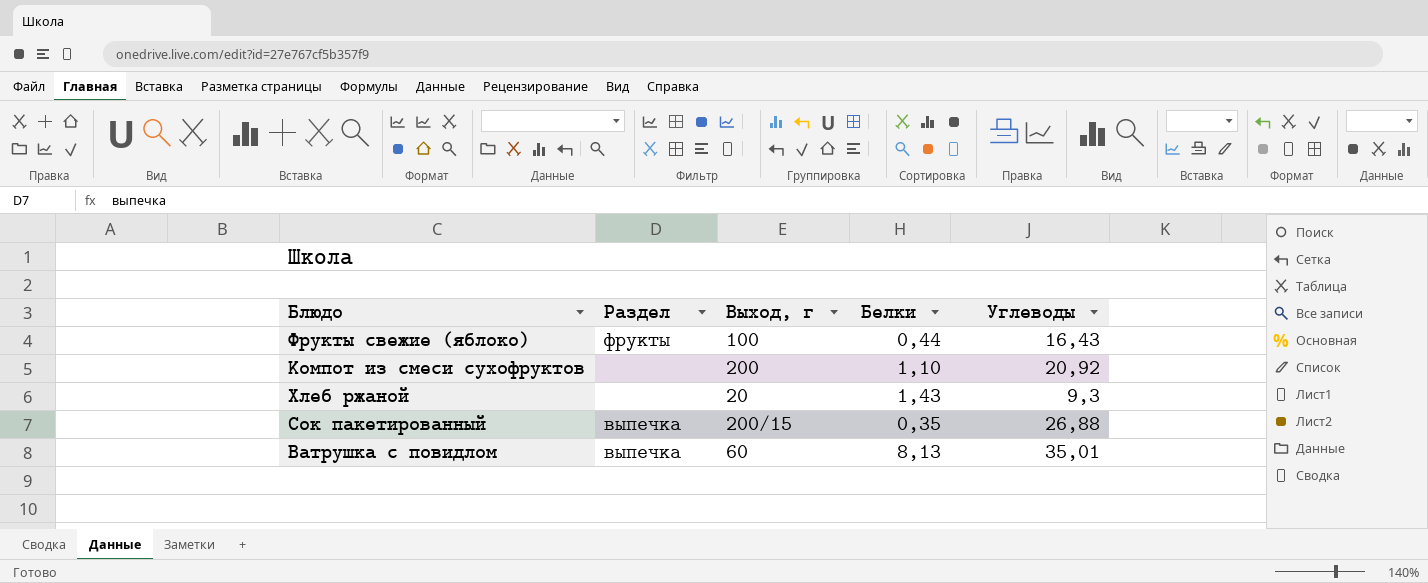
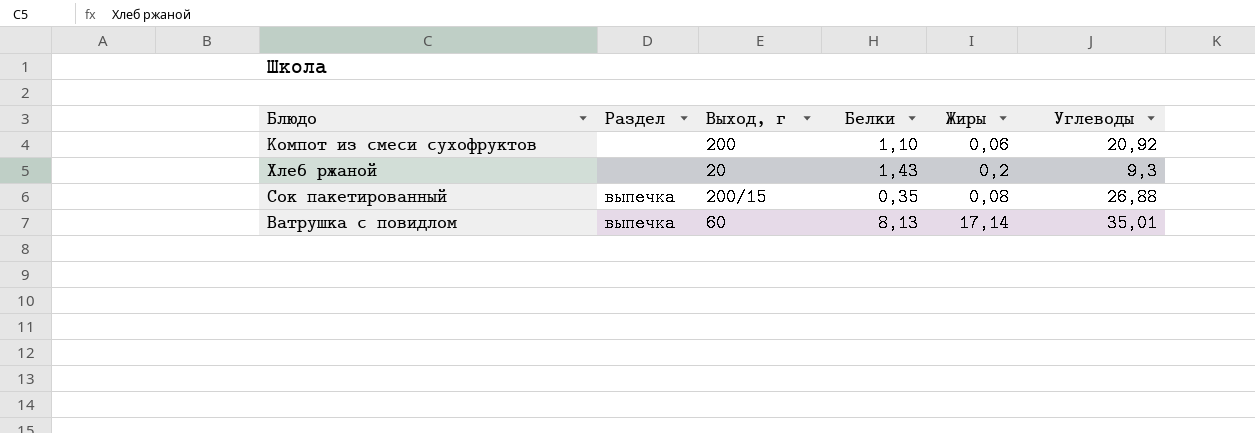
column Жиры | position: none -> 5
row Фрукты свежие (яблоко): фрукты | 100 | 0,44 | 16,43 -> none

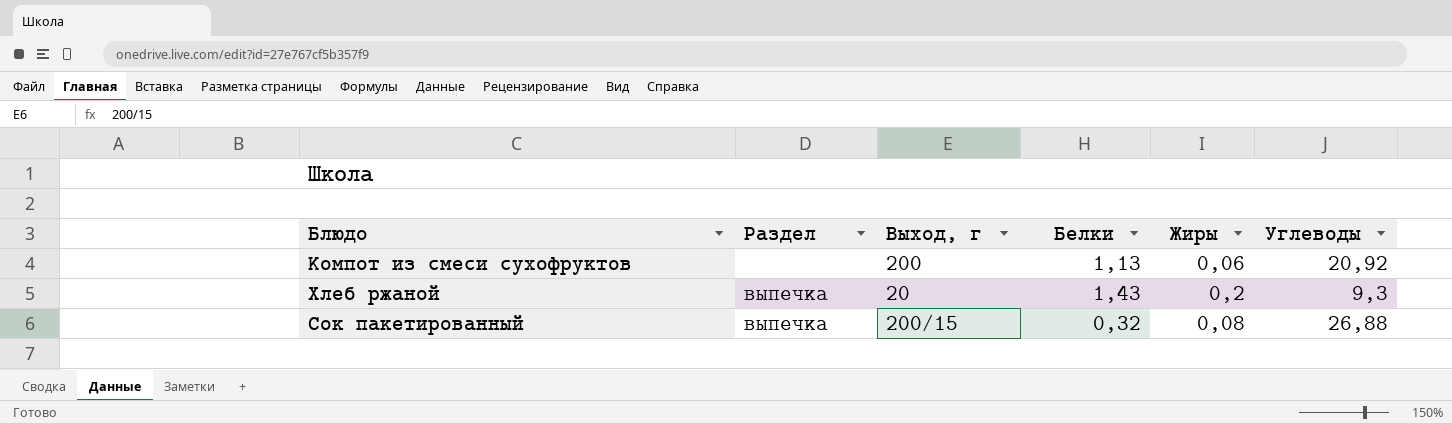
row Ватрушка с повидлом: выпечка | 60 | 8,13 | 17,14 | 35,01 -> none
Компот из смеси сухофруктов | Белки: 1,10 -> 1,13
Хлеб ржаной | Раздел: none -> выпечка
Сок пакетированный | Белки: 0,35 -> 0,32

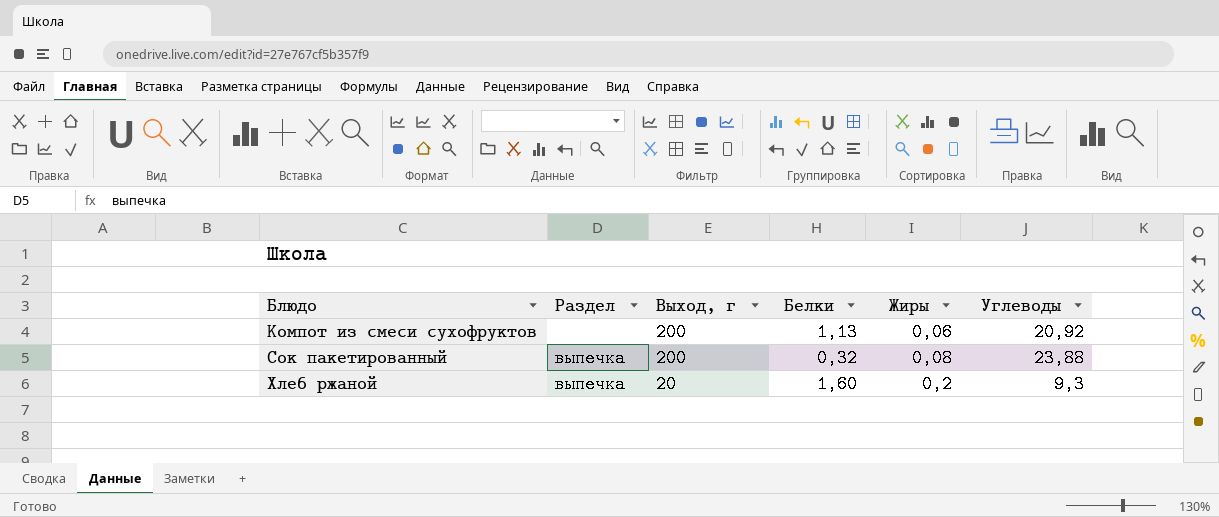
row order: none -> Блюдо ascending
Сок пакетированный | Выход, г: 200/15 -> 200
Сок пакетированный | Углеводы: 26,88 -> 23,88
Хлеб ржаной | Белки: 1,43 -> 1,60

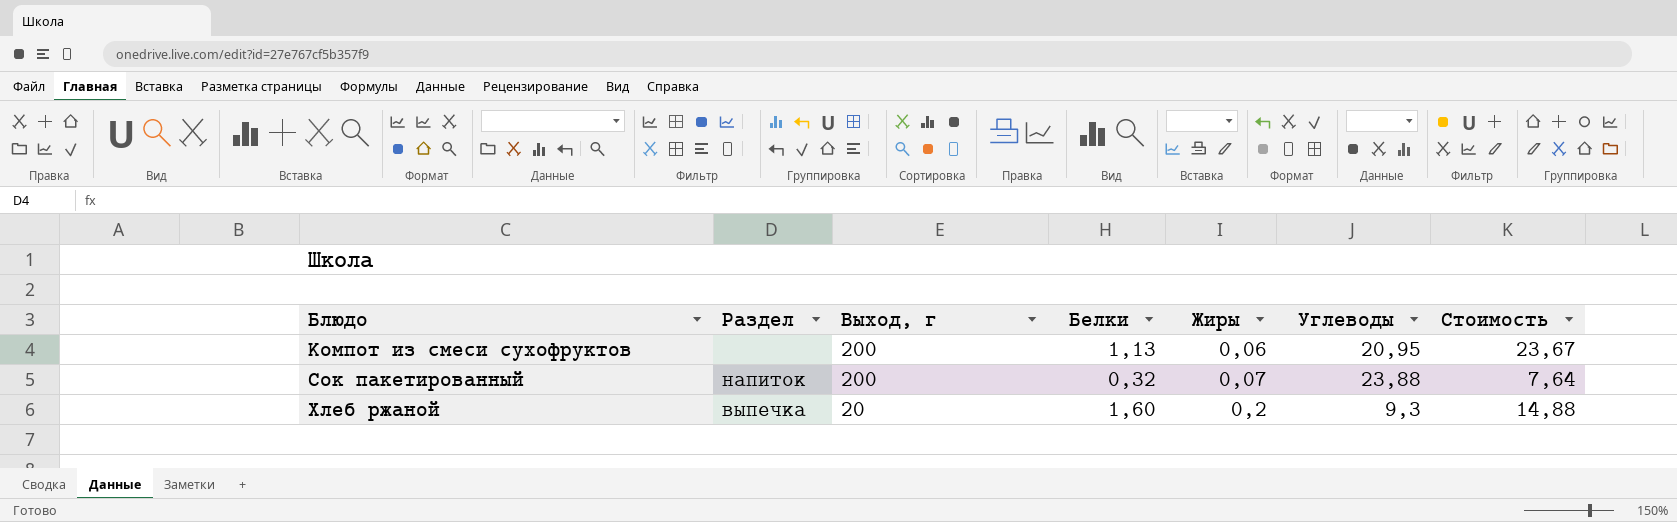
column Стоимость | formula: none -> [Белки] * [Углеводы]
Компот из смеси сухофруктов | Углеводы: 20,92 -> 20,95
Сок пакетированный | Раздел: выпечка -> напиток
Сок пакетированный | Жиры: 0,08 -> 0,07

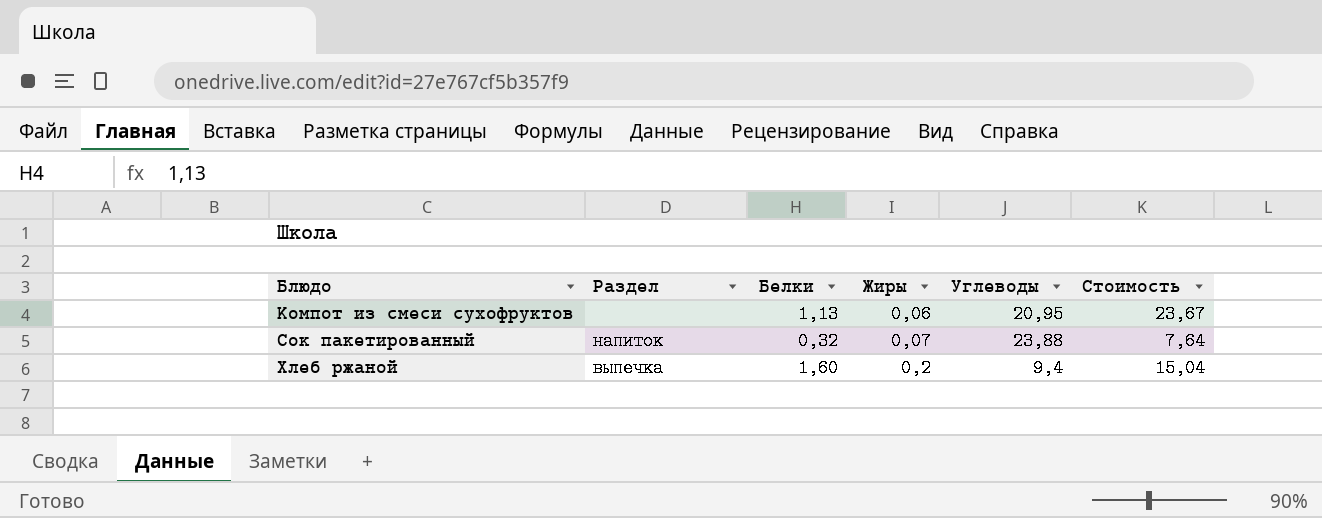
column Выход, г | position: 3 -> none
Хлеб ржаной | Углеводы: 9,3 -> 9,4
Хлеб ржаной | Стоимость: 14,88 -> 15,04

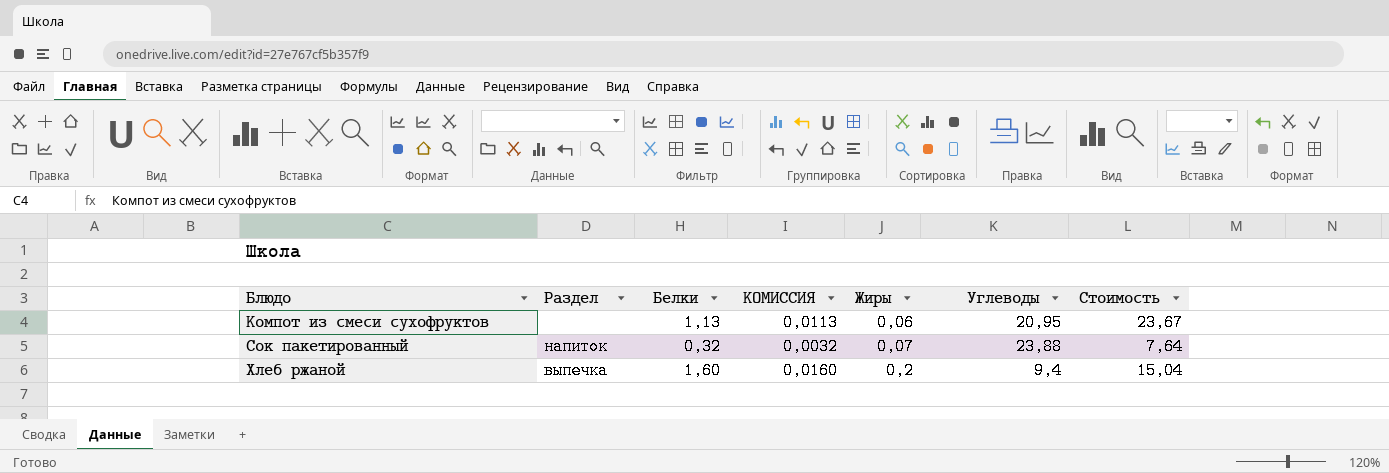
column КОМИССИЯ | formula: none -> [Белки] * 0,01

